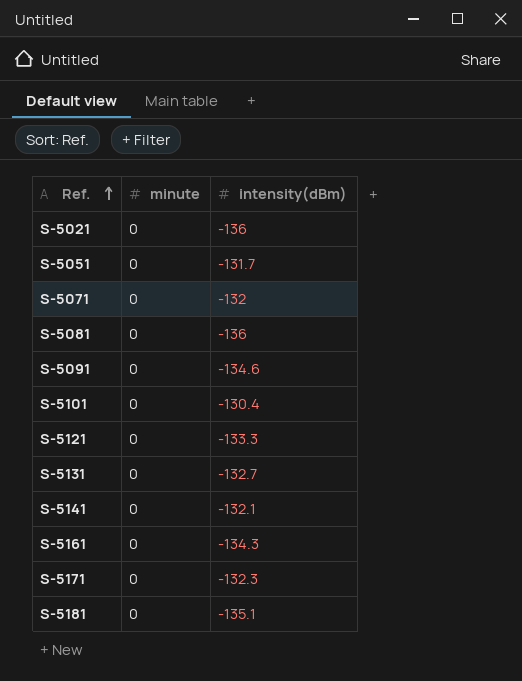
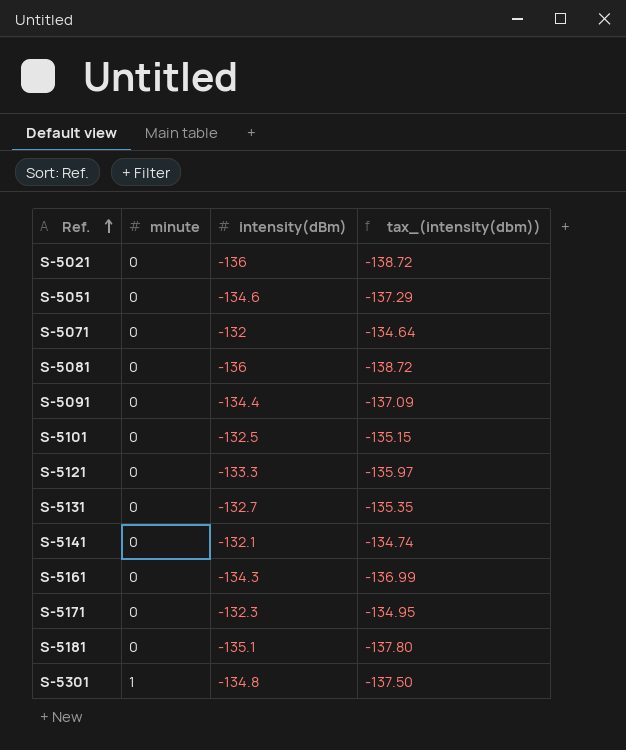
column tax_(intensity(dbm)) | formula: none -> [intensity(dBm)] * 1.02
S-5051 | intensity(dBm): -131.7 -> -134.6
S-5091 | intensity(dBm): -134.6 -> -134.4
S-5101 | intensity(dBm): -130.4 -> -132.5
row S-5301: none -> 1 | -134.8 | -137.50

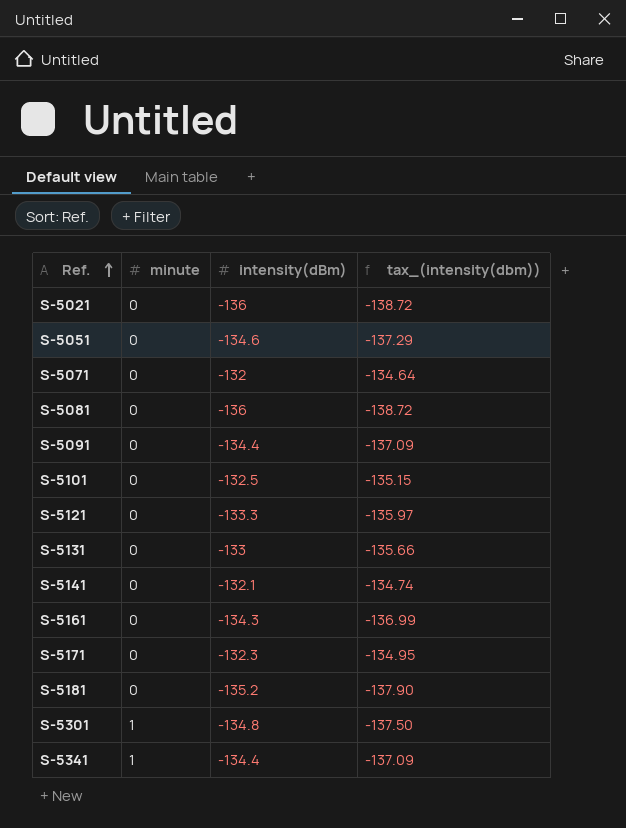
S-5131 | intensity(dBm): -132.7 -> -133
S-5131 | tax_(intensity(dbm)): -135.35 -> -135.66
S-5181 | intensity(dBm): -135.1 -> -135.2
S-5181 | tax_(intensity(dbm)): -137.80 -> -137.90
row S-5341: none -> 1 | -134.4 | -137.09

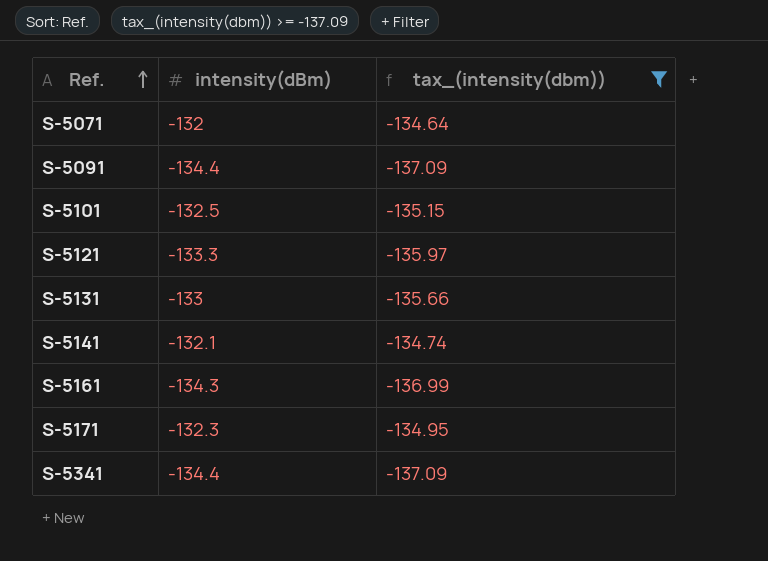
filter: none -> tax_(intensity(dbm)) >= -137.09
column minute | position: 2 -> none

